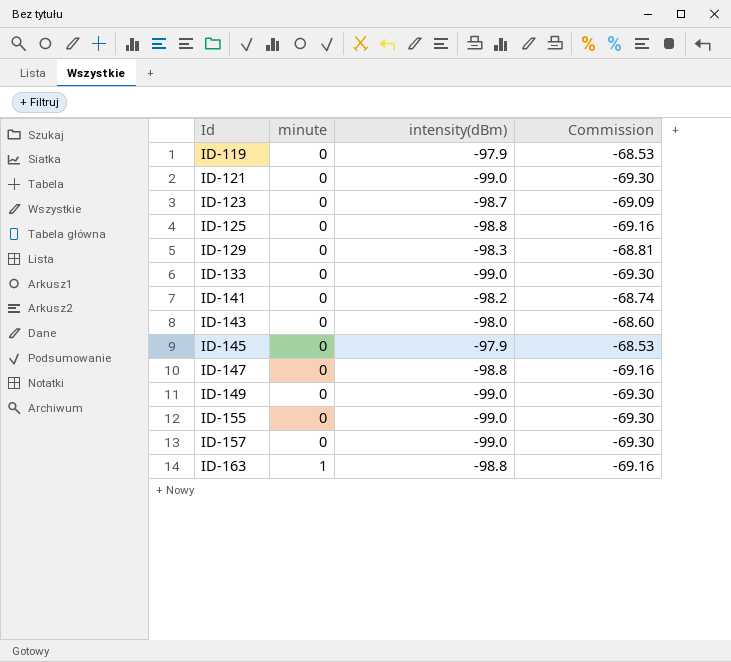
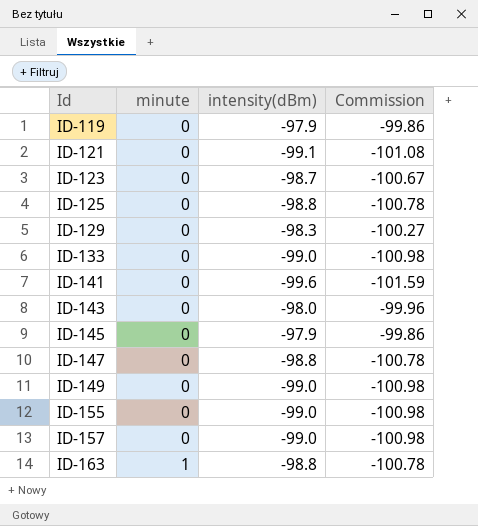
column Commission | formula: [intensity(dBm)] * 0.7 -> [intensity(dBm)] * 1.02
ID-121 | intensity(dBm): -99.0 -> -99.1
ID-141 | intensity(dBm): -98.2 -> -99.6

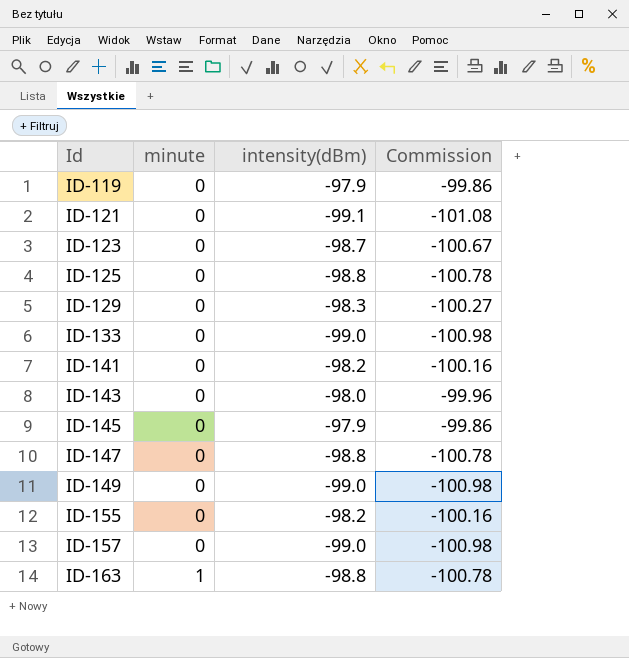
ID-141 | intensity(dBm): -99.6 -> -98.2
ID-141 | Commission: -101.59 -> -100.16
ID-155 | intensity(dBm): -99.0 -> -98.2
ID-155 | Commission: -100.98 -> -100.16

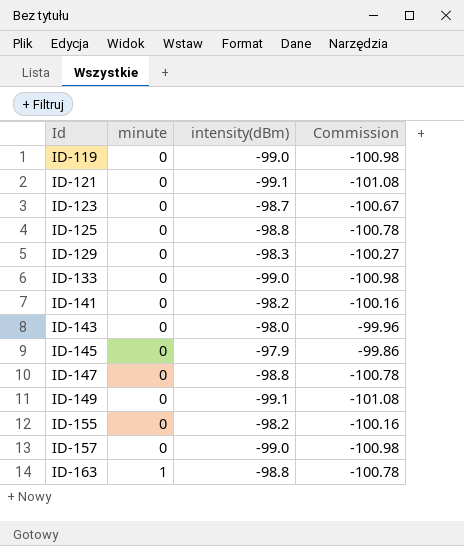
ID-119 | intensity(dBm): -97.9 -> -99.0
ID-119 | Commission: -99.86 -> -100.98
ID-149 | intensity(dBm): -99.0 -> -99.1
ID-149 | Commission: -100.98 -> -101.08

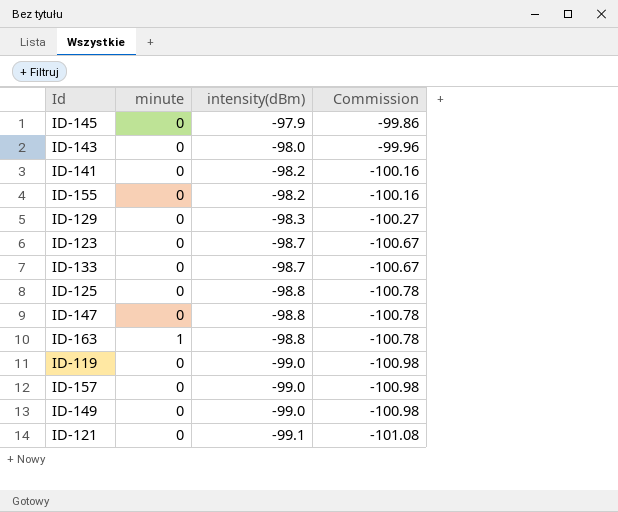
row order: Id ascending -> intensity(dBm) descending
ID-133 | intensity(dBm): -99.0 -> -98.7
ID-133 | Commission: -100.98 -> -100.67
ID-149 | intensity(dBm): -99.1 -> -99.0
ID-149 | Commission: -101.08 -> -100.98

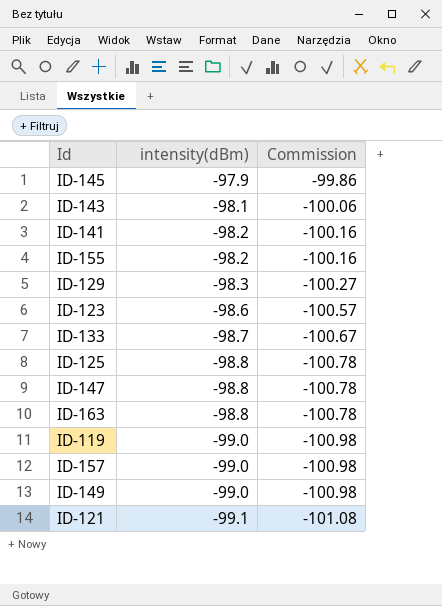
column minute | position: 2 -> none
ID-143 | intensity(dBm): -98.0 -> -98.1
ID-143 | Commission: -99.96 -> -100.06
ID-123 | intensity(dBm): -98.7 -> -98.6
ID-123 | Commission: -100.67 -> -100.57

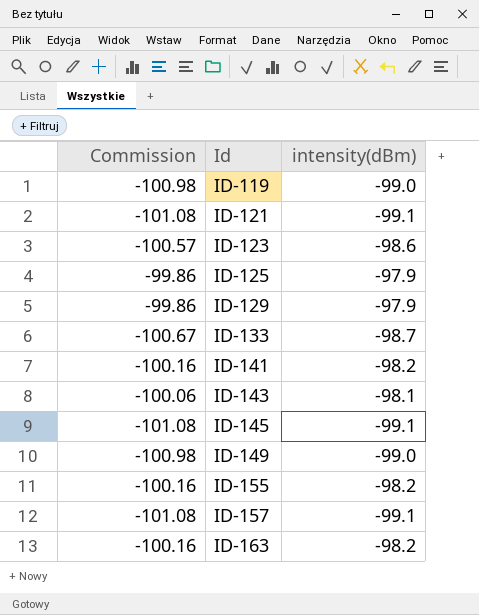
row order: intensity(dBm) descending -> Id ascending
column Commission | position: 3 -> 1
row ID-147: -98.8 | -100.78 -> none
ID-125 | Commission: -100.78 -> -99.86
ID-125 | intensity(dBm): -98.8 -> -97.9
ID-129 | Commission: -100.27 -> -99.86
ID-129 | intensity(dBm): -98.3 -> -97.9
ID-145 | Commission: -99.86 -> -101.08
ID-145 | intensity(dBm): -97.9 -> -99.1
ID-157 | Commission: -100.98 -> -101.08
ID-157 | intensity(dBm): -99.0 -> -99.1
ID-163 | Commission: -100.78 -> -100.16
ID-163 | intensity(dBm): -98.8 -> -98.2

